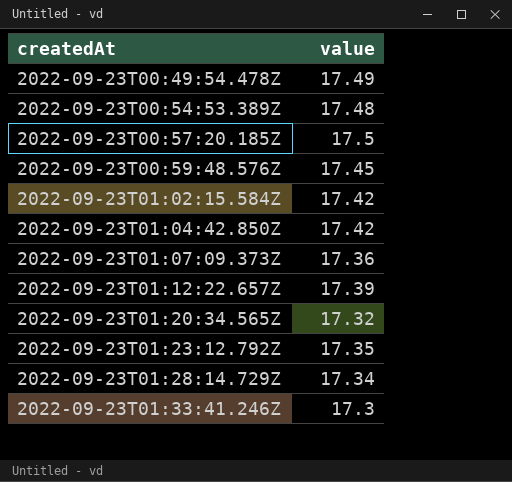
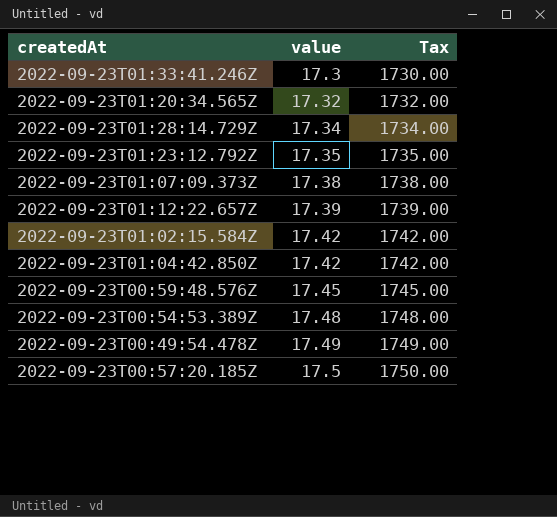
row order: createdAt ascending -> value ascending
column Tax | formula: none -> [value] * 100
2022-09-23T01:07:09.373Z | value: 17.36 -> 17.38

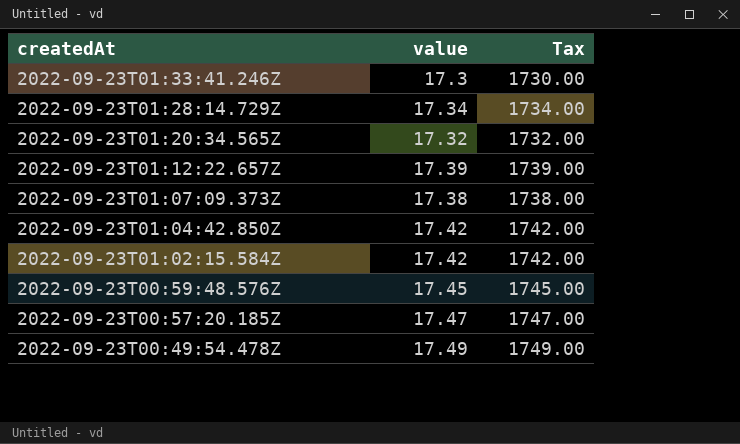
row order: value ascending -> createdAt descending
row 2022-09-23T01:23:12.792Z: 17.35 | 1735.00 -> none
row 2022-09-23T00:54:53.389Z: 17.48 | 1748.00 -> none
2022-09-23T00:57:20.185Z | value: 17.5 -> 17.47
2022-09-23T00:57:20.185Z | Tax: 1750.00 -> 1747.00

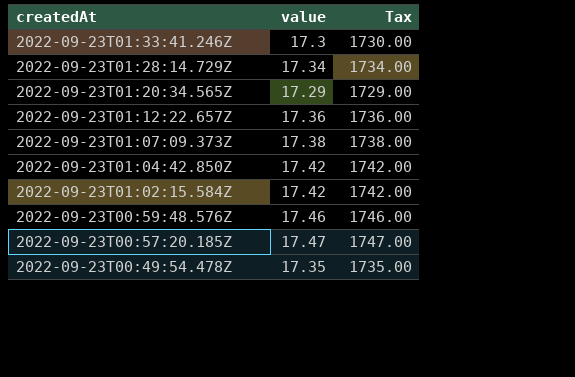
2022-09-23T01:20:34.565Z | value: 17.32 -> 17.29
2022-09-23T01:20:34.565Z | Tax: 1732.00 -> 1729.00
2022-09-23T01:12:22.657Z | value: 17.39 -> 17.36
2022-09-23T01:12:22.657Z | Tax: 1739.00 -> 1736.00
2022-09-23T00:59:48.576Z | value: 17.45 -> 17.46
2022-09-23T00:59:48.576Z | Tax: 1745.00 -> 1746.00
2022-09-23T00:49:54.478Z | value: 17.49 -> 17.35
2022-09-23T00:49:54.478Z | Tax: 1749.00 -> 1735.00

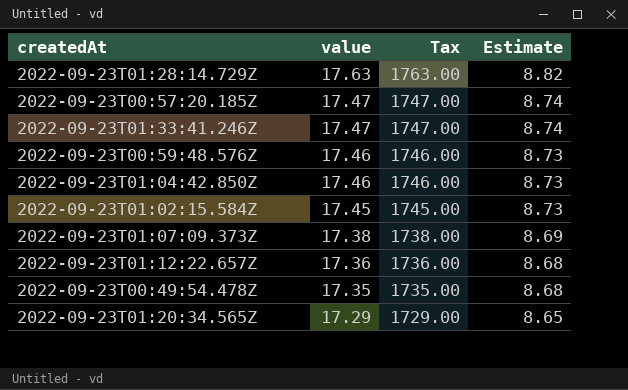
row order: createdAt descending -> value descending
column Estimate | formula: none -> [value] * 0.5
2022-09-23T01:28:14.729Z | value: 17.34 -> 17.63
2022-09-23T01:28:14.729Z | Tax: 1734.00 -> 1763.00
2022-09-23T01:33:41.246Z | value: 17.3 -> 17.47
2022-09-23T01:33:41.246Z | Tax: 1730.00 -> 1747.00
2022-09-23T01:04:42.850Z | value: 17.42 -> 17.46
2022-09-23T01:04:42.850Z | Tax: 1742.00 -> 1746.00
2022-09-23T01:02:15.584Z | value: 17.42 -> 17.45
2022-09-23T01:02:15.584Z | Tax: 1742.00 -> 1745.00

